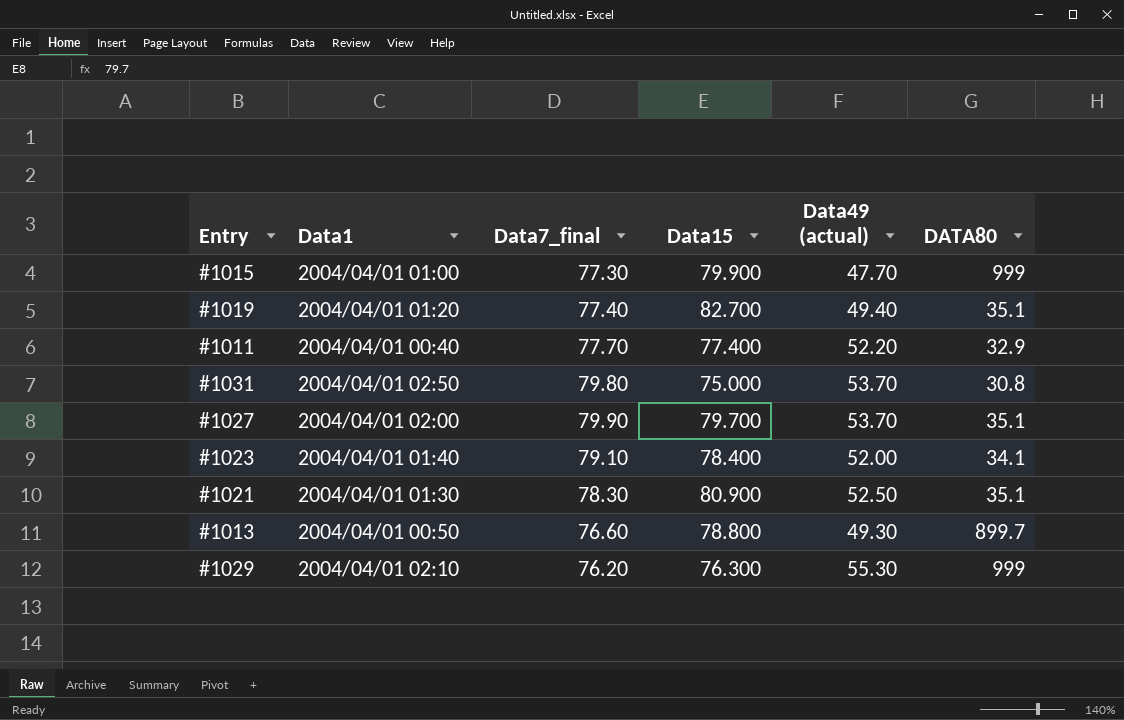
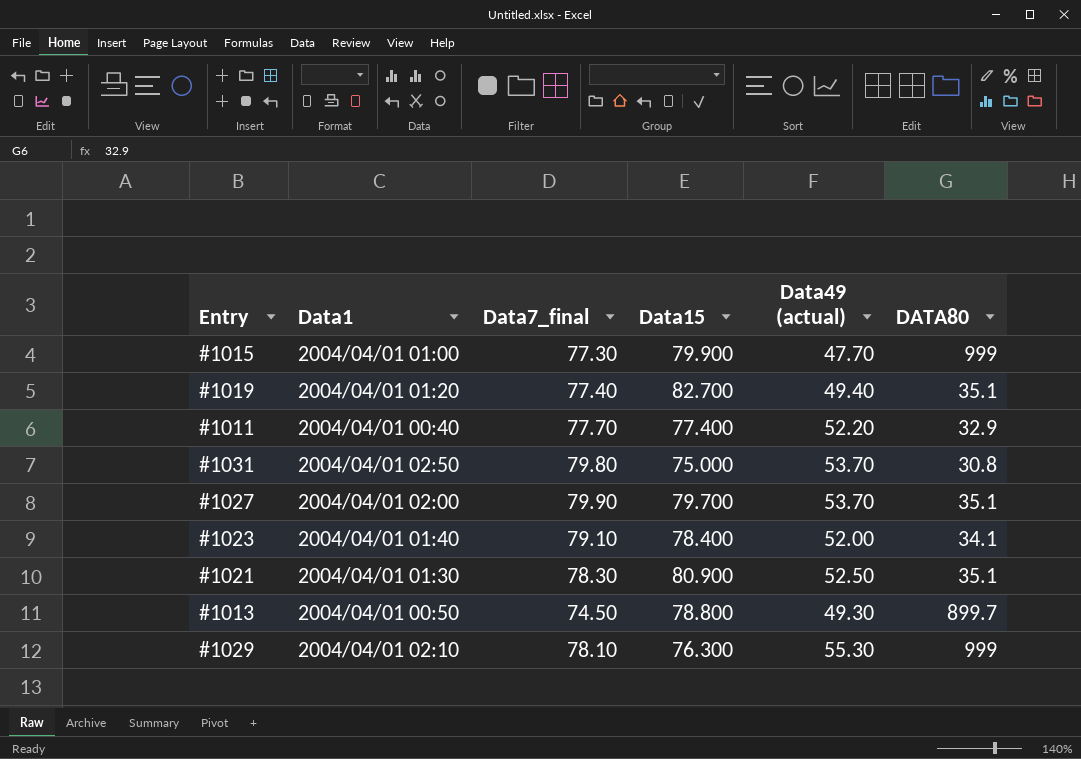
#1013 | Data7_final: 76.60 -> 74.50
#1029 | Data7_final: 76.20 -> 78.10

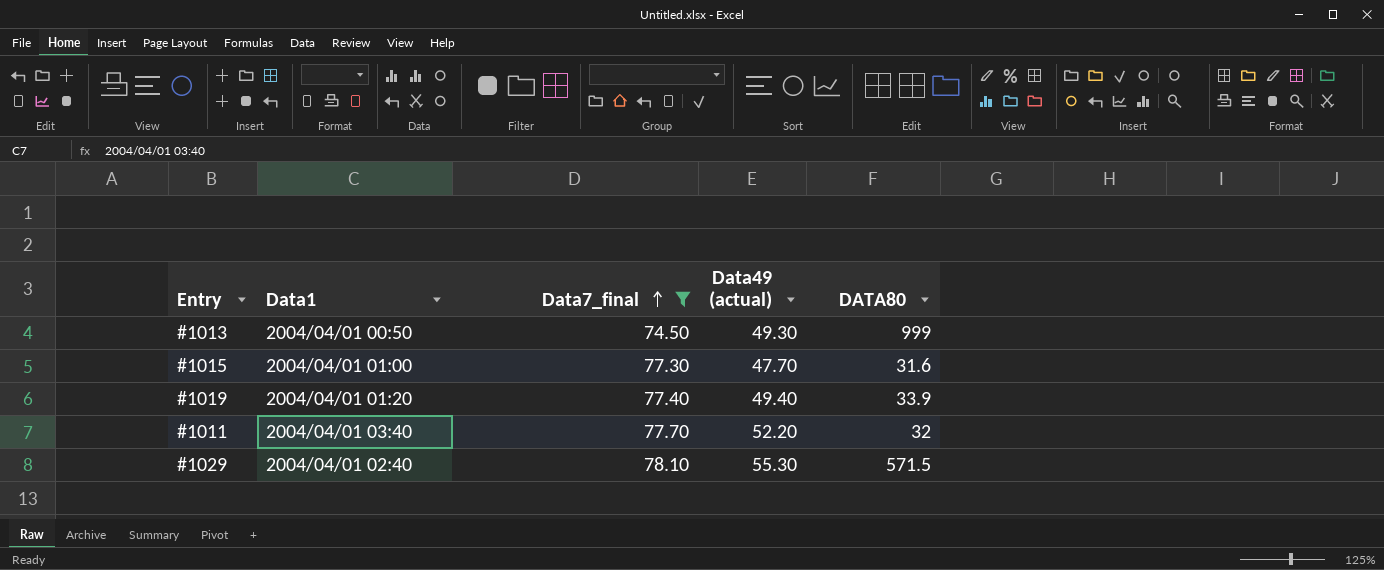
filter: none -> Data7_final <= 78.10
row order: none -> Data7_final ascending
column Data15 | position: 4 -> none
#1013 | DATA80: 899.7 -> 999
#1015 | DATA80: 999 -> 31.6
#1019 | DATA80: 35.1 -> 33.9
#1011 | Data1: 2004/04/01 00:40 -> 2004/04/01 03:40
#1011 | DATA80: 32.9 -> 32
#1029 | Data1: 2004/04/01 02:10 -> 2004/04/01 02:40
#1029 | DATA80: 999 -> 571.5

